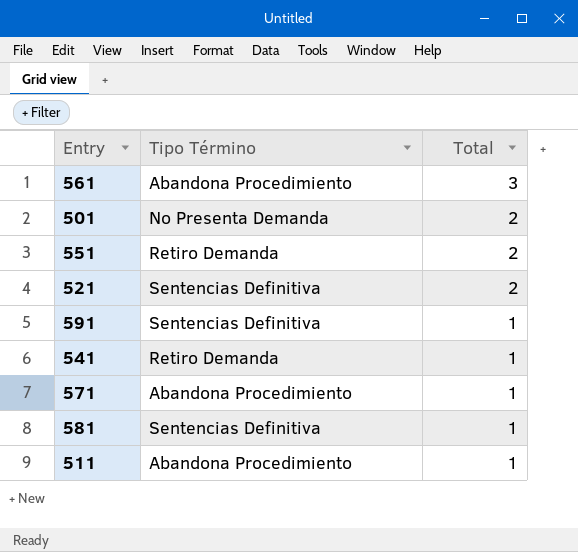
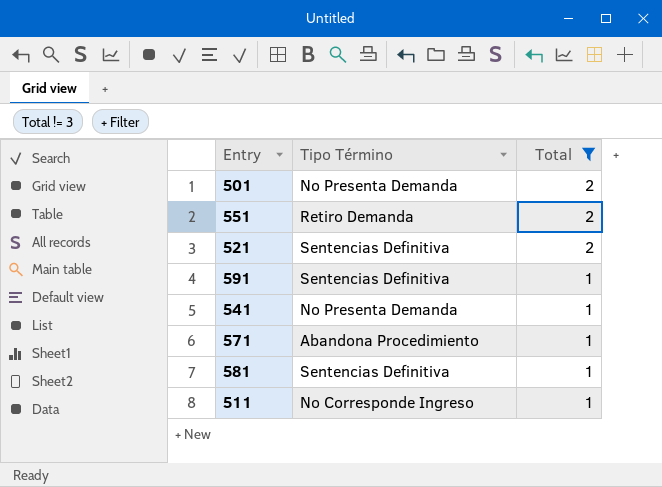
filter: none -> Total != 3
541 | Tipo Término: Retiro Demanda -> No Presenta Demanda
511 | Tipo Término: Abandona Procedimiento -> No Corresponde Ingreso

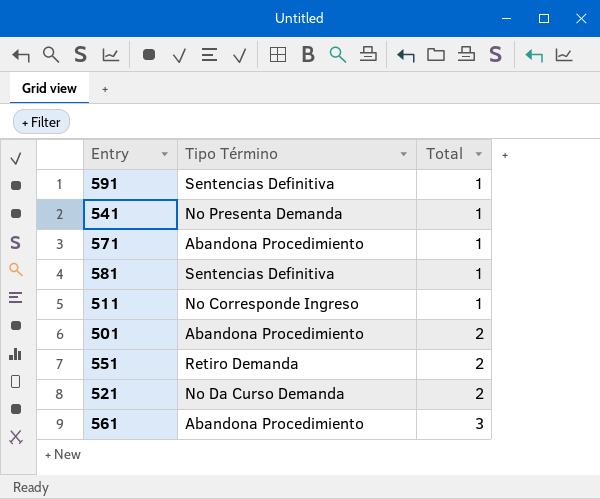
filter: Total != 3 -> none
row order: Total descending -> Total ascending
501 | Tipo Término: No Presenta Demanda -> Abandona Procedimiento
521 | Tipo Término: Sentencias Definitiva -> No Da Curso Demanda

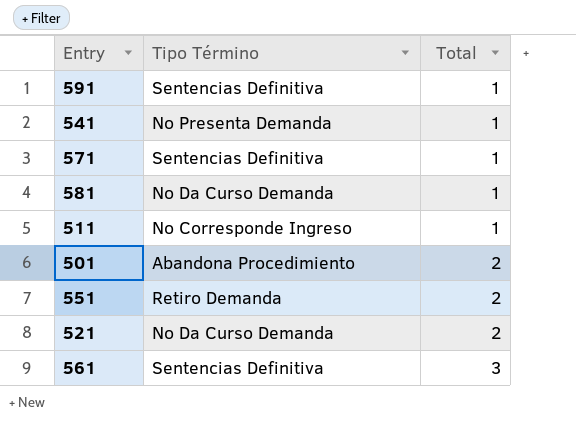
571 | Tipo Término: Abandona Procedimiento -> Sentencias Definitiva
581 | Tipo Término: Sentencias Definitiva -> No Da Curso Demanda
561 | Tipo Término: Abandona Procedimiento -> Sentencias Definitiva

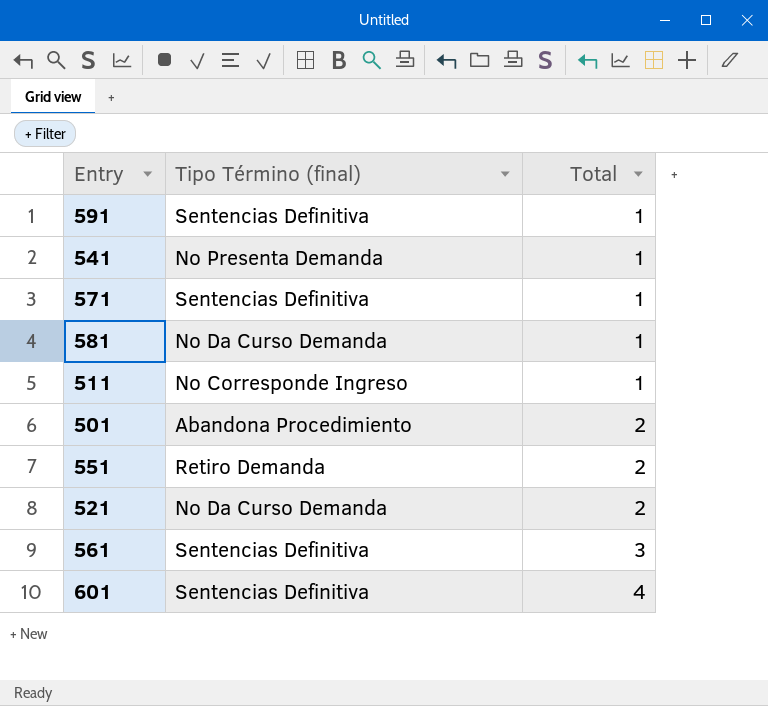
column name: Tipo Término -> Tipo Término (final)
row 601: none -> Sentencias Definitiva | 4

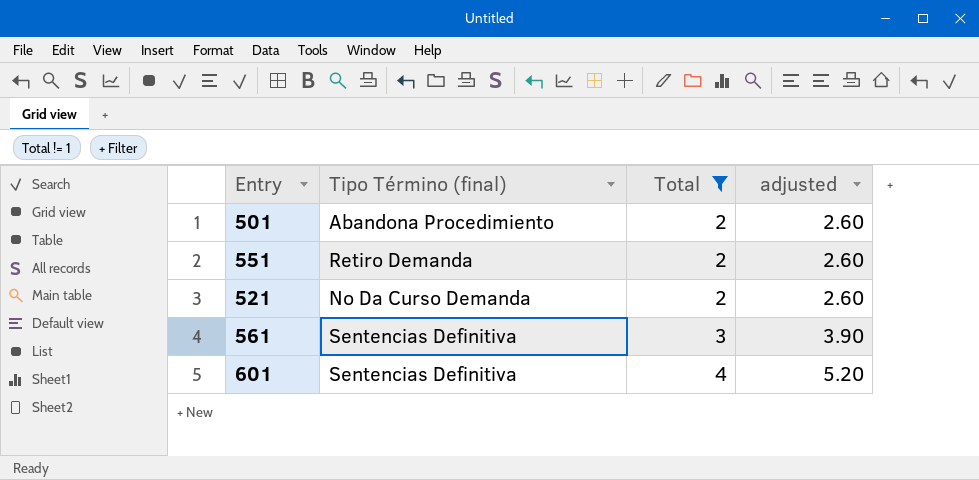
filter: none -> Total != 1
column adjusted | formula: none -> [Total] * 1.3

